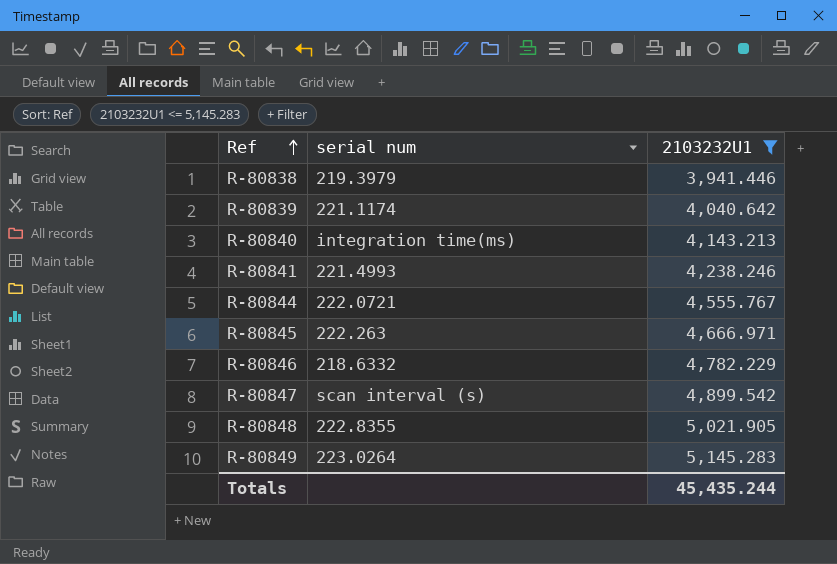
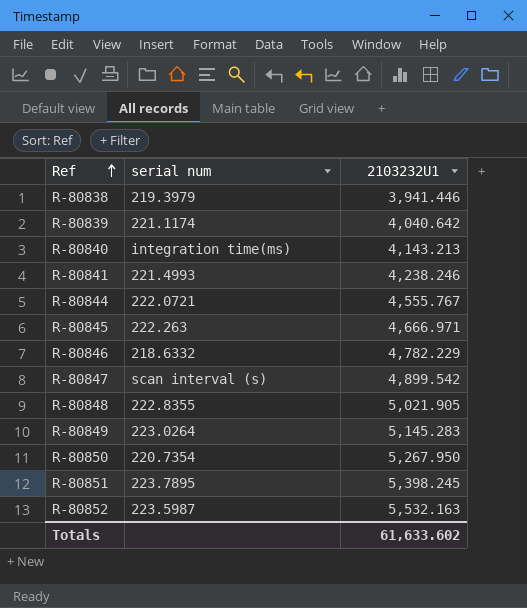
filter: 2103232U1 <= 5,145.283 -> none
Totals | 2103232U1: 45,435.244 -> 61,633.602

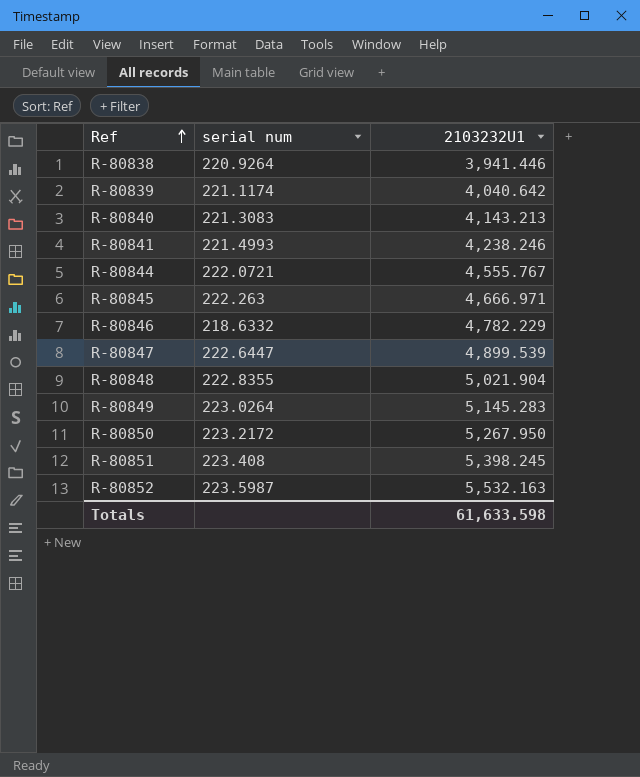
R-80838 | serial num: 219.3979 -> 220.9264
R-80840 | serial num: integration time(ms) -> 221.3083
R-80847 | serial num: scan interval (s) -> 222.6447
R-80847 | 2103232U1: 4,899.542 -> 4,899.539
R-80848 | 2103232U1: 5,021.905 -> 5,021.904
R-80850 | serial num: 220.7354 -> 223.2172
R-80851 | serial num: 223.7895 -> 223.408
Totals | 2103232U1: 61,633.602 -> 61,633.598

